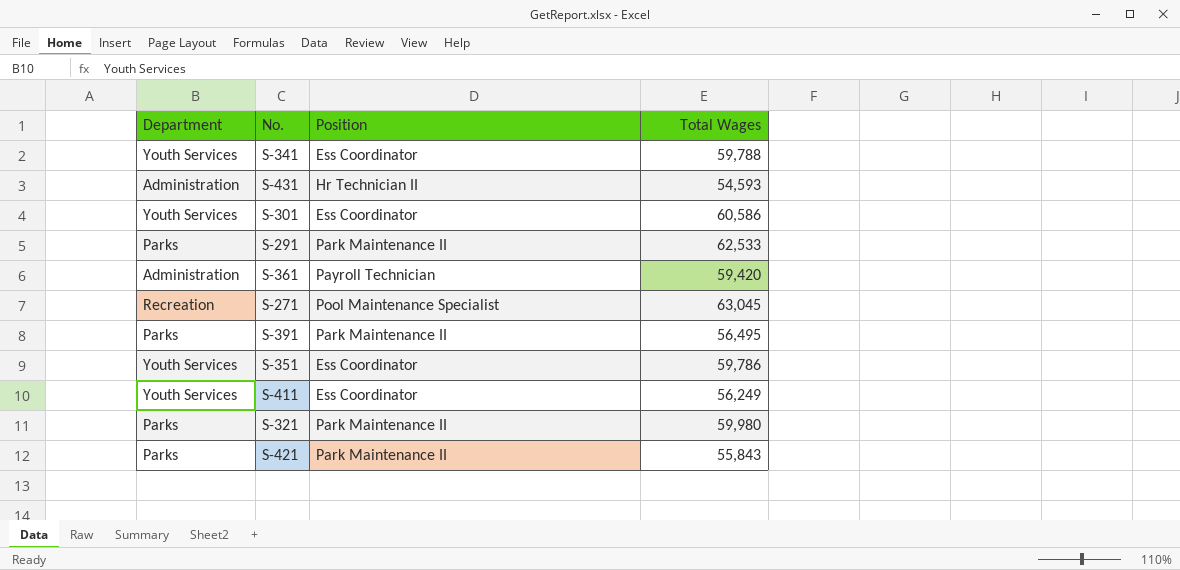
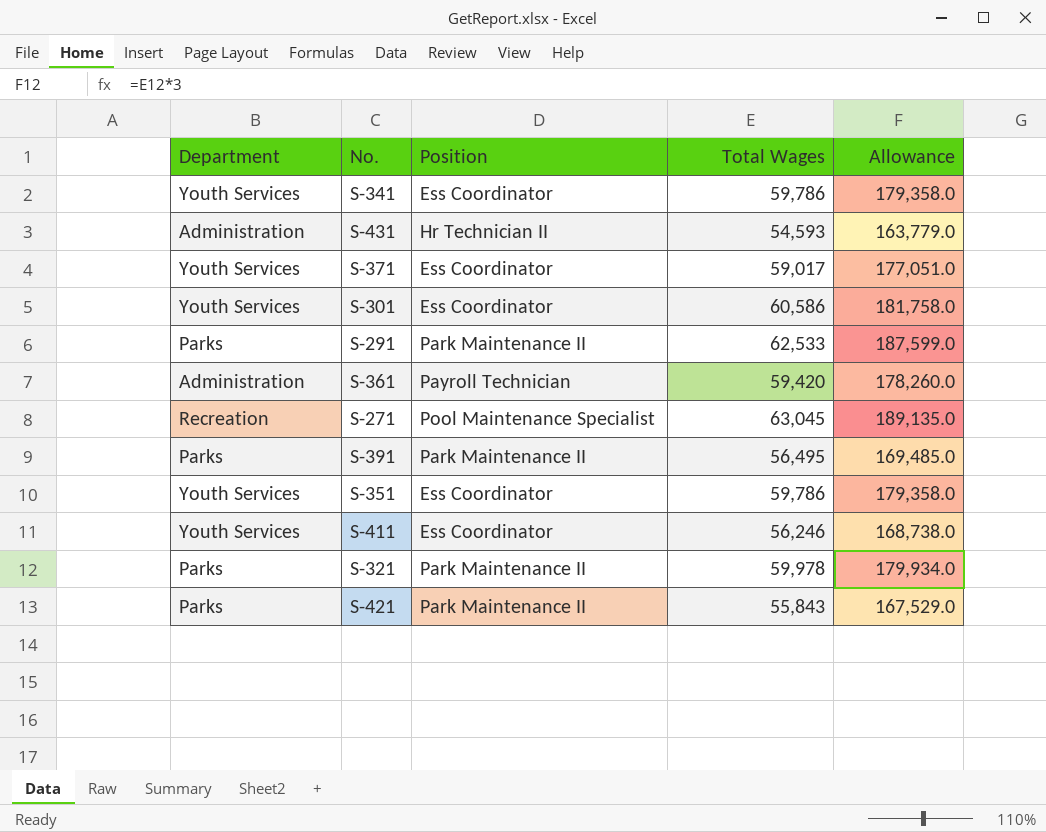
column Allowance | formula: none -> [Total Wages] * 3
S-341 | Total Wages: 59,788 -> 59,786
row S-371: none -> Youth Services | Ess Coordinator | 59,017 | 177,051.0
S-411 | Total Wages: 56,249 -> 56,246
S-321 | Total Wages: 59,980 -> 59,978

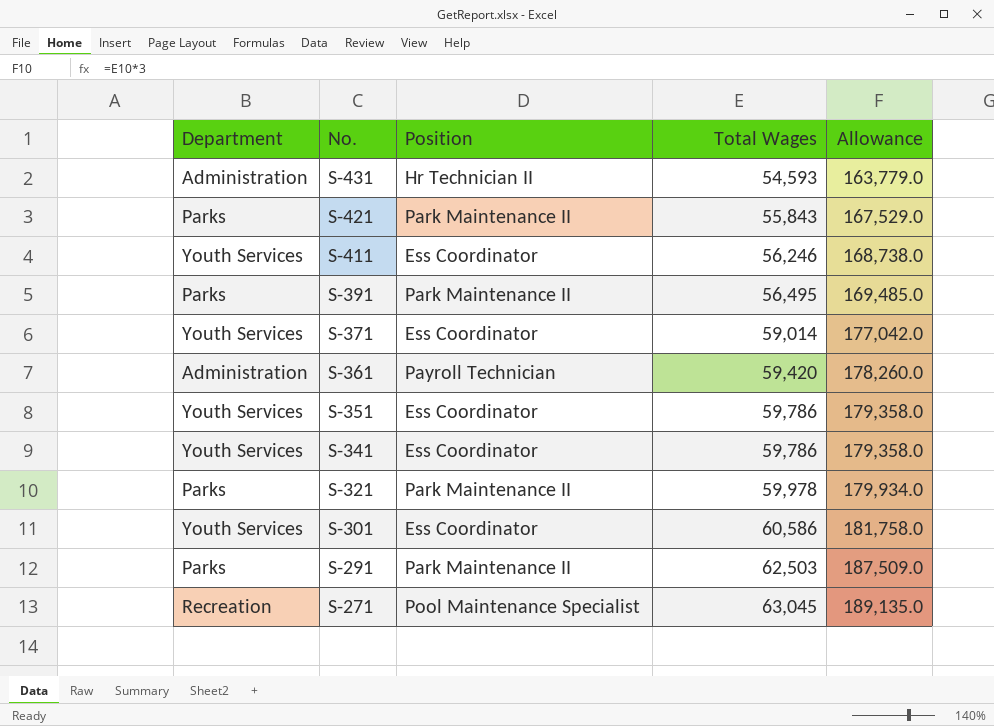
row order: none -> No. descending
S-371 | Total Wages: 59,017 -> 59,014
S-371 | Allowance: 177,051.0 -> 177,042.0
S-291 | Total Wages: 62,533 -> 62,503
S-291 | Allowance: 187,599.0 -> 187,509.0

